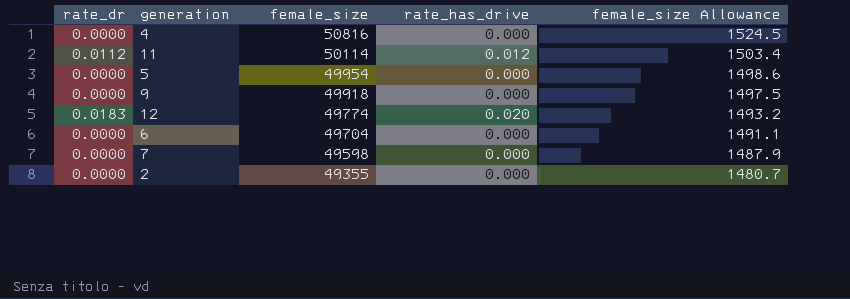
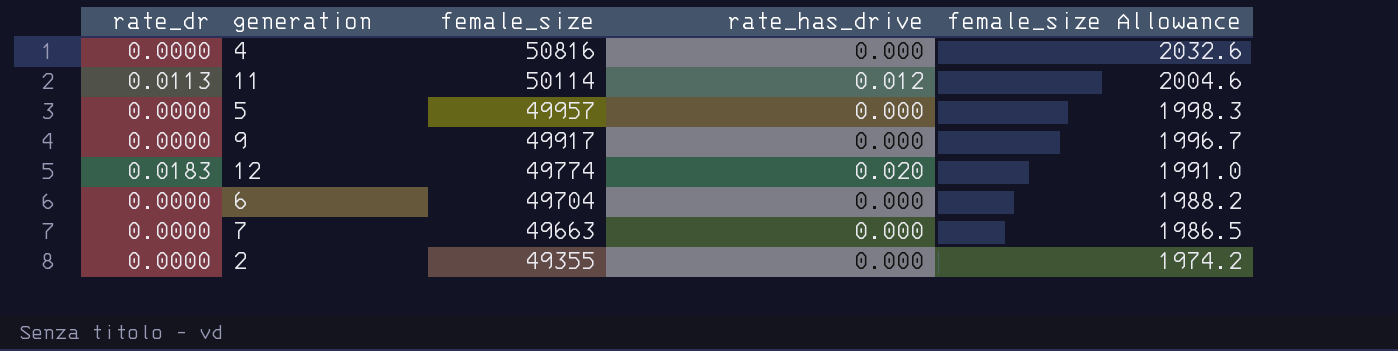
column female_size Allowance | formula: [female_size] * 0.03 -> [female_size] * 0.04
11 | rate_dr: 0.0112 -> 0.0113
5 | female_size: 49954 -> 49957
9 | female_size: 49918 -> 49917
7 | female_size: 49598 -> 49663

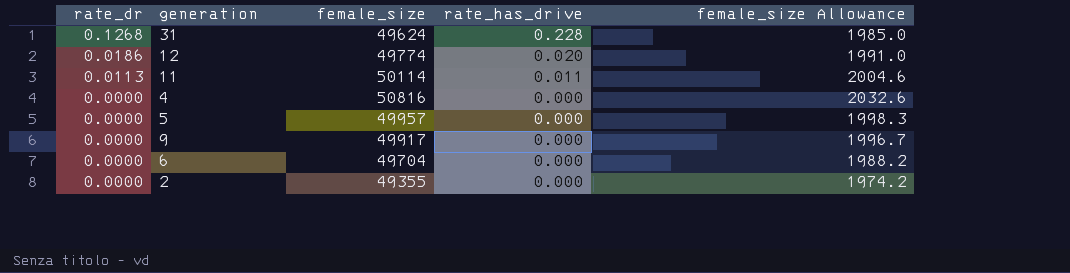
row order: female_size descending -> rate_dr descending
row 7: 0.0000 | 49663 | 0.000 | 1986.5 -> none
row 31: none -> 0.1268 | 49624 | 0.228 | 1985.0
12 | rate_dr: 0.0183 -> 0.0186
11 | rate_has_drive: 0.012 -> 0.011

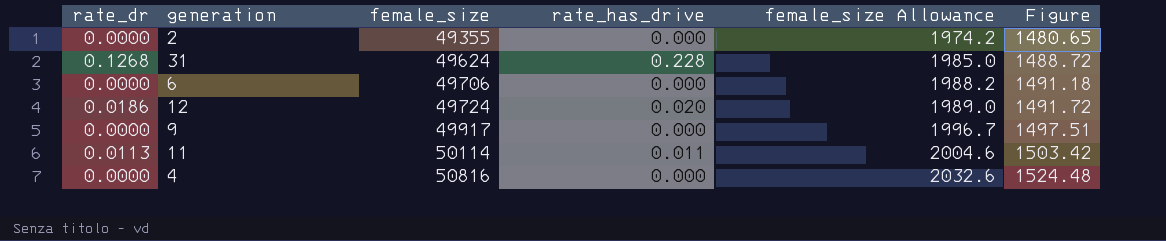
row order: rate_dr descending -> female_size ascending
column Figure | formula: none -> [female_size] * 0.03
row 5: 0.0000 | 49957 | 0.000 | 1998.3 -> none
6 | female_size: 49704 -> 49706
12 | female_size: 49774 -> 49724
12 | female_size Allowance: 1991.0 -> 1989.0

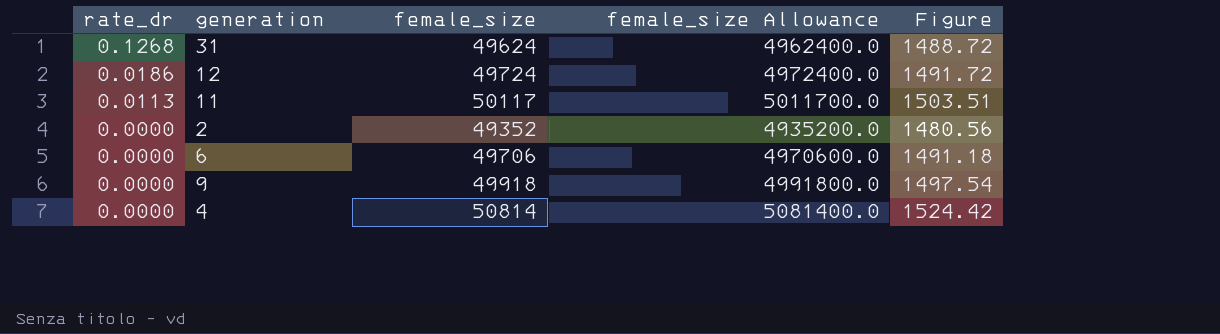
row order: female_size ascending -> rate_dr descending
column rate_has_drive | position: 4 -> none
column female_size Allowance | formula: [female_size] * 0.04 -> [female_size] * 100
11 | female_size: 50114 -> 50117
11 | Figure: 1503.42 -> 1503.51
2 | female_size: 49355 -> 49352
2 | Figure: 1480.65 -> 1480.56
9 | female_size: 49917 -> 49918
9 | Figure: 1497.51 -> 1497.54
4 | female_size: 50816 -> 50814
4 | Figure: 1524.48 -> 1524.42

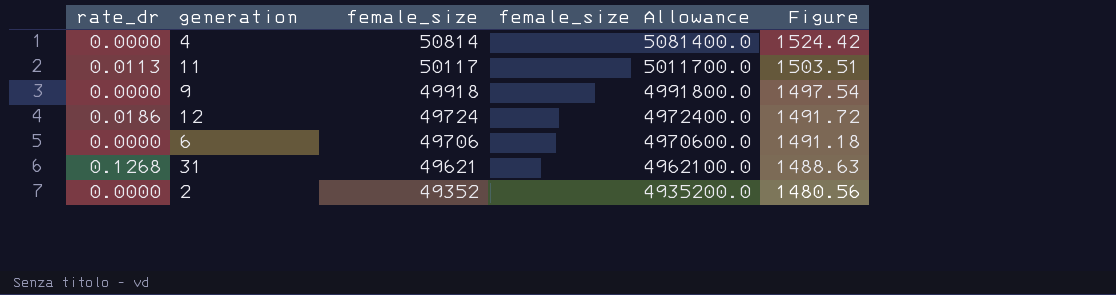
row order: rate_dr descending -> female_size descending
31 | female_size: 49624 -> 49621
31 | female_size Allowance: 4962400.0 -> 4962100.0
31 | Figure: 1488.72 -> 1488.63

